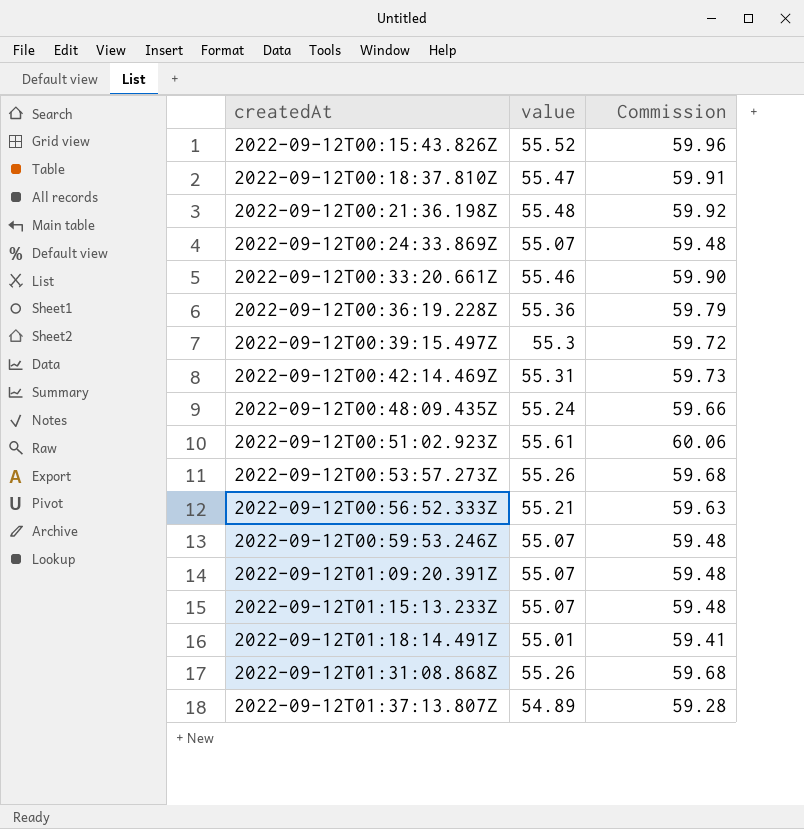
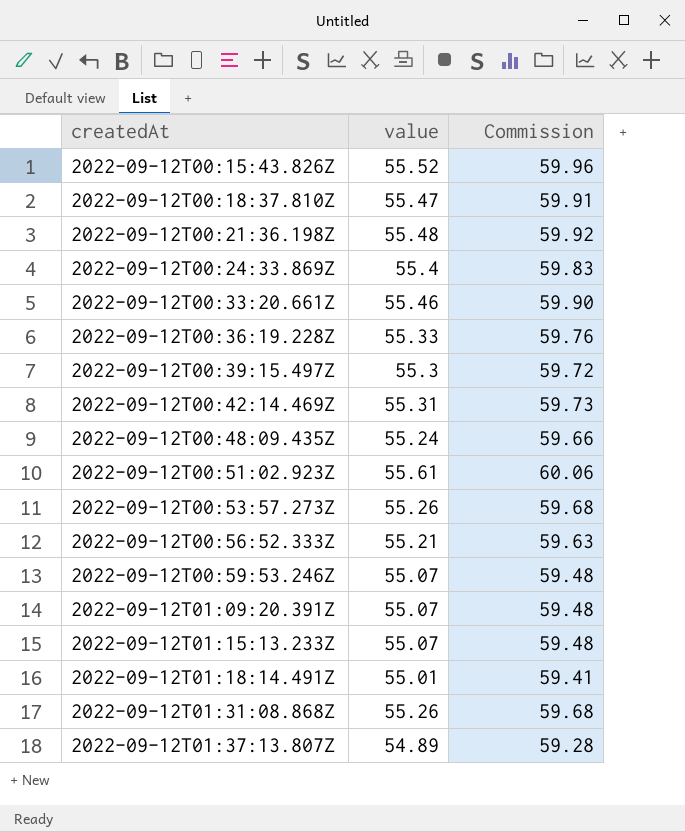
2022-09-12T00:24:33.869Z | value: 55.07 -> 55.4
2022-09-12T00:24:33.869Z | Commission: 59.48 -> 59.83
2022-09-12T00:36:19.228Z | value: 55.36 -> 55.33
2022-09-12T00:36:19.228Z | Commission: 59.79 -> 59.76

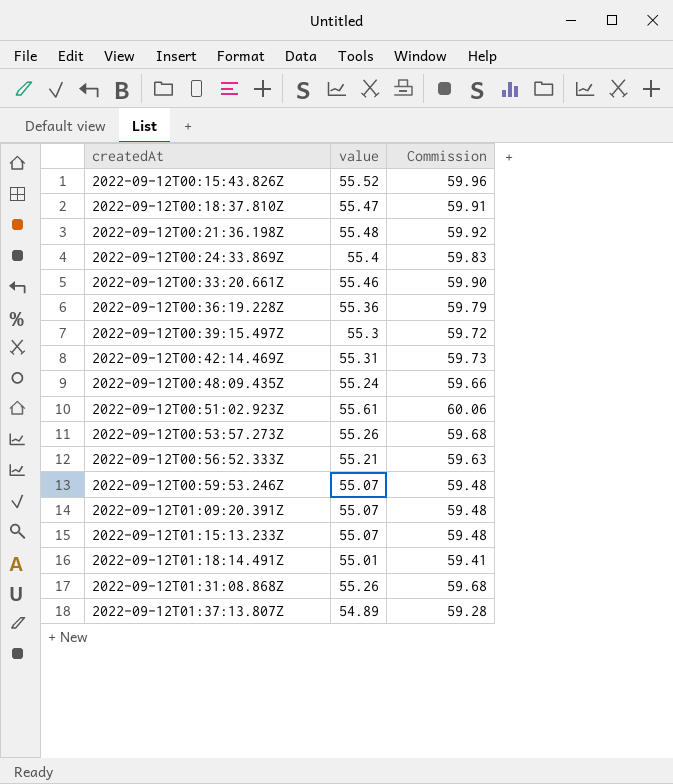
2022-09-12T00:36:19.228Z | value: 55.33 -> 55.36
2022-09-12T00:36:19.228Z | Commission: 59.76 -> 59.79

